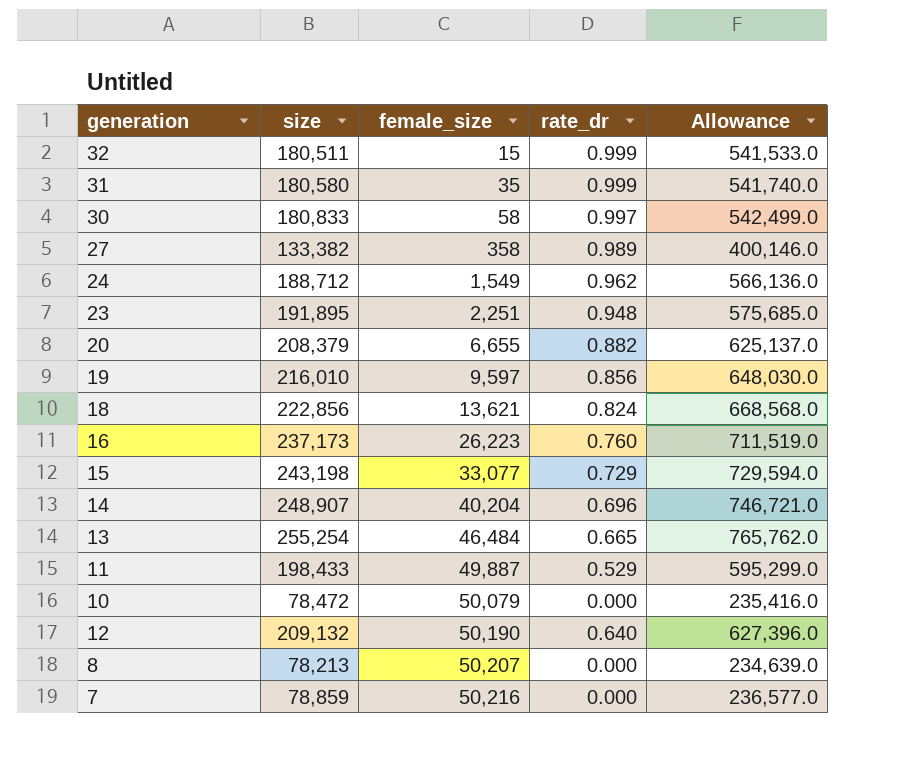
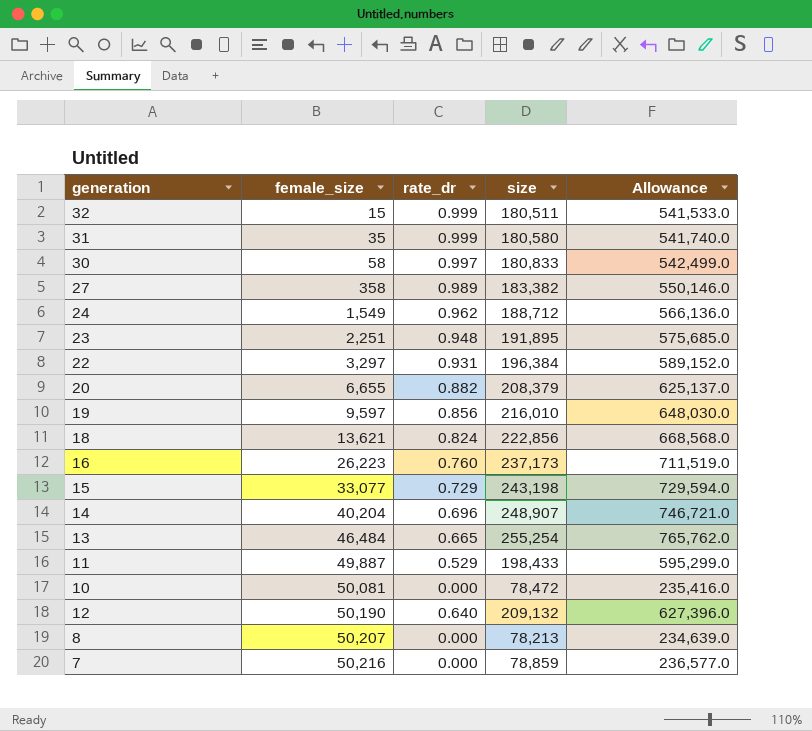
column size | position: 2 -> 4
27 | size: 133,382 -> 183,382
27 | Allowance: 400,146.0 -> 550,146.0
row 22: none -> 3,297 | 0.931 | 196,384 | 589,152.0
10 | female_size: 50,079 -> 50,081

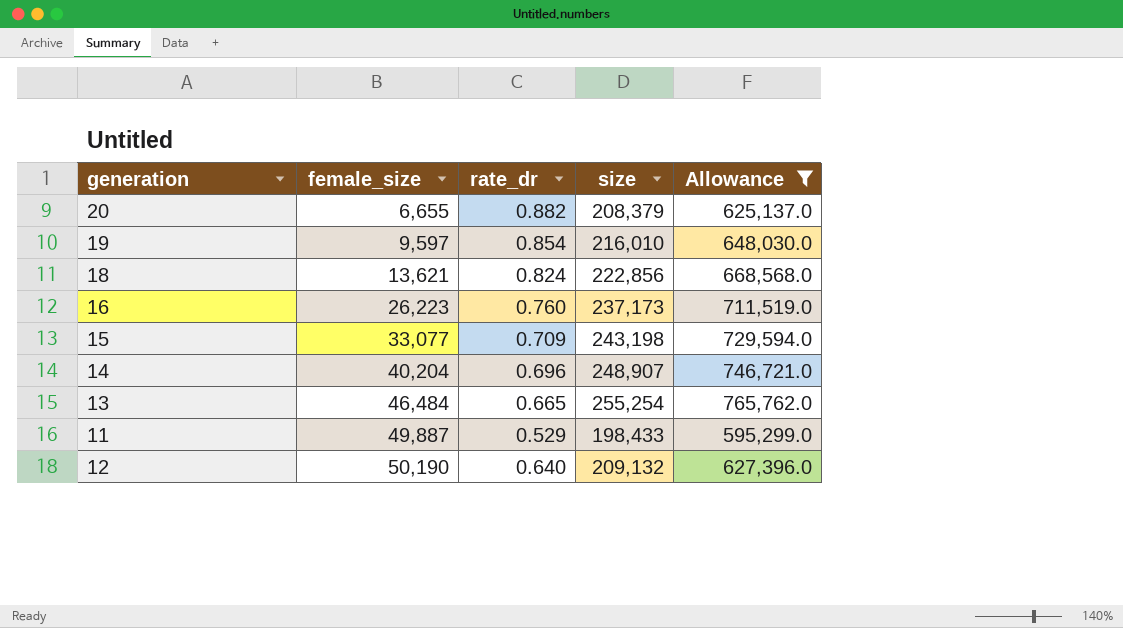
filter: none -> Allowance >= 595,299.0
19 | rate_dr: 0.856 -> 0.854
15 | rate_dr: 0.729 -> 0.709

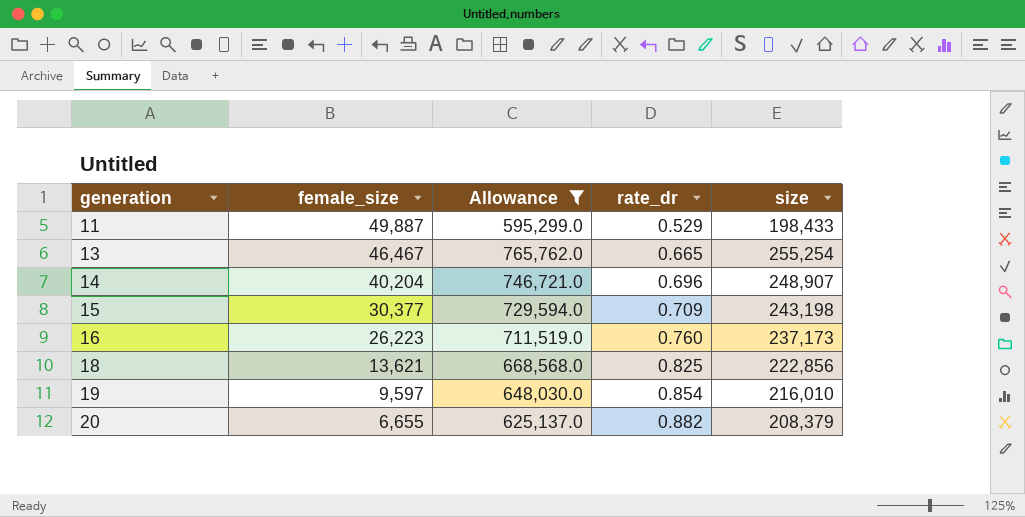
row order: female_size ascending -> generation ascending
column Allowance | position: 5 -> 3
row 12: 50,190 | 0.640 | 209,132 | 627,396.0 -> none
13 | female_size: 46,484 -> 46,467
15 | female_size: 33,077 -> 30,377
18 | rate_dr: 0.824 -> 0.825

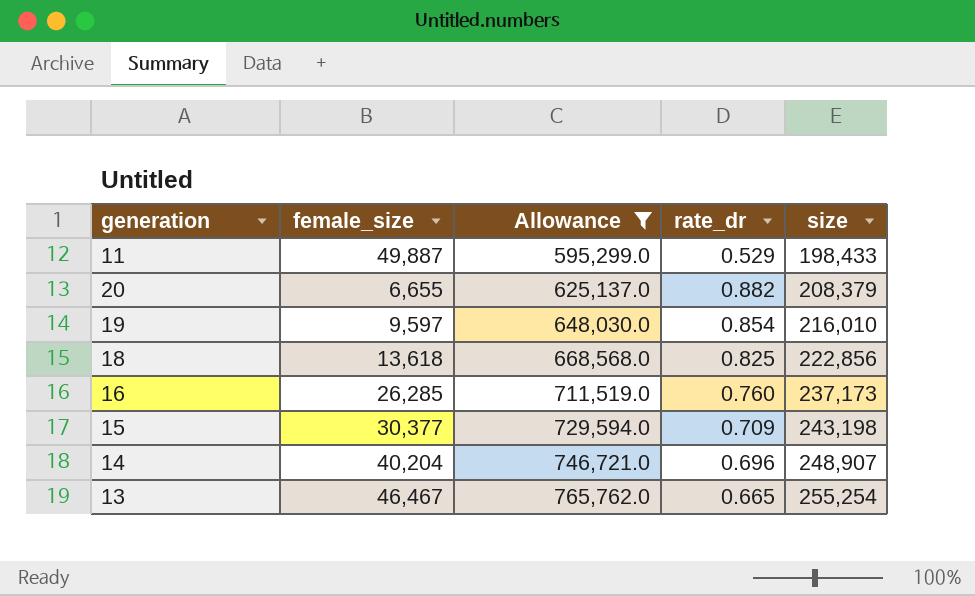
row order: generation ascending -> Allowance ascending
18 | female_size: 13,621 -> 13,618
16 | female_size: 26,223 -> 26,285

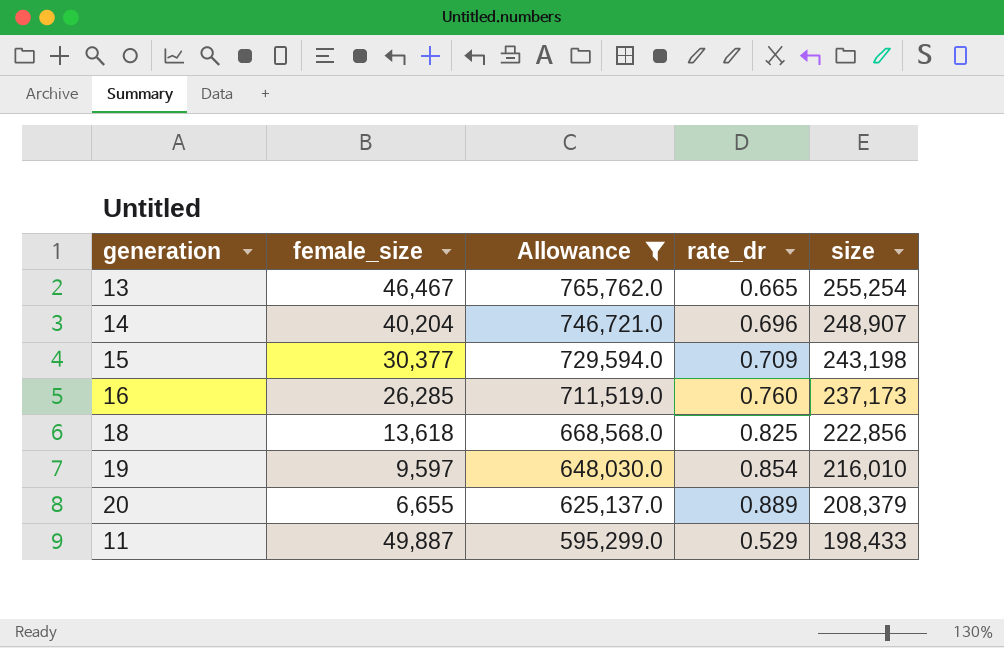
row order: Allowance ascending -> Allowance descending
20 | rate_dr: 0.882 -> 0.889

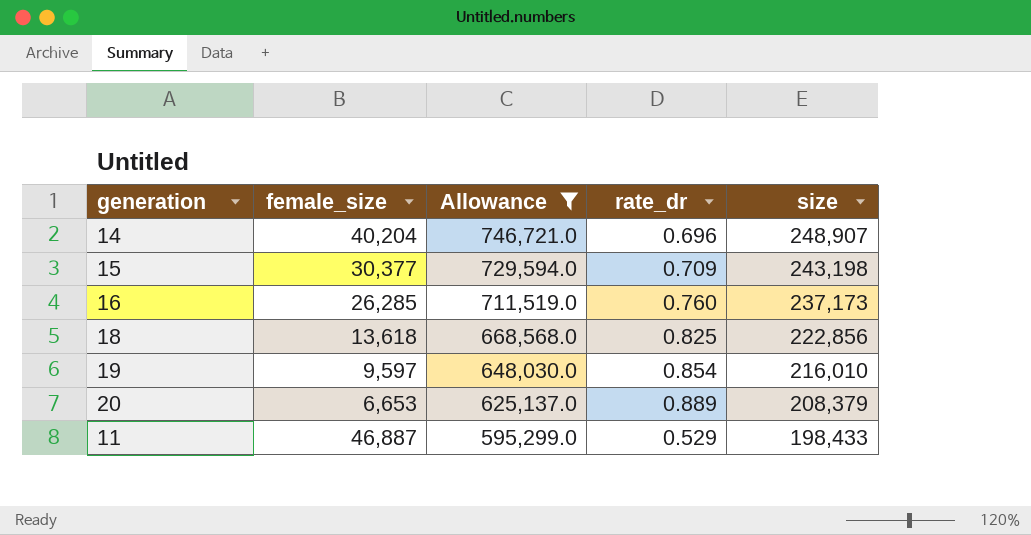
row 13: 46,467 | 765,762.0 | 0.665 | 255,254 -> none
20 | female_size: 6,655 -> 6,653
11 | female_size: 49,887 -> 46,887

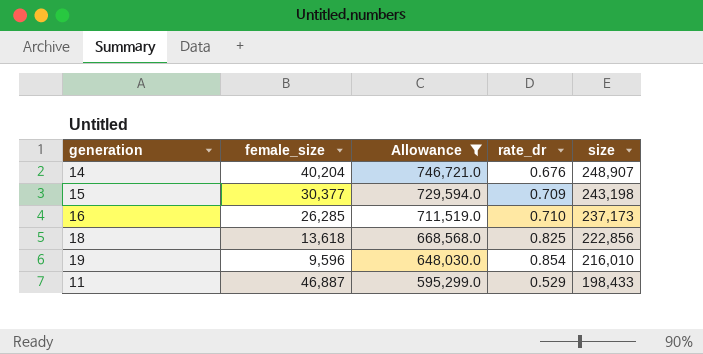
row 20: 6,653 | 625,137.0 | 0.889 | 208,379 -> none
14 | rate_dr: 0.696 -> 0.676
16 | rate_dr: 0.760 -> 0.710
19 | female_size: 9,597 -> 9,596

